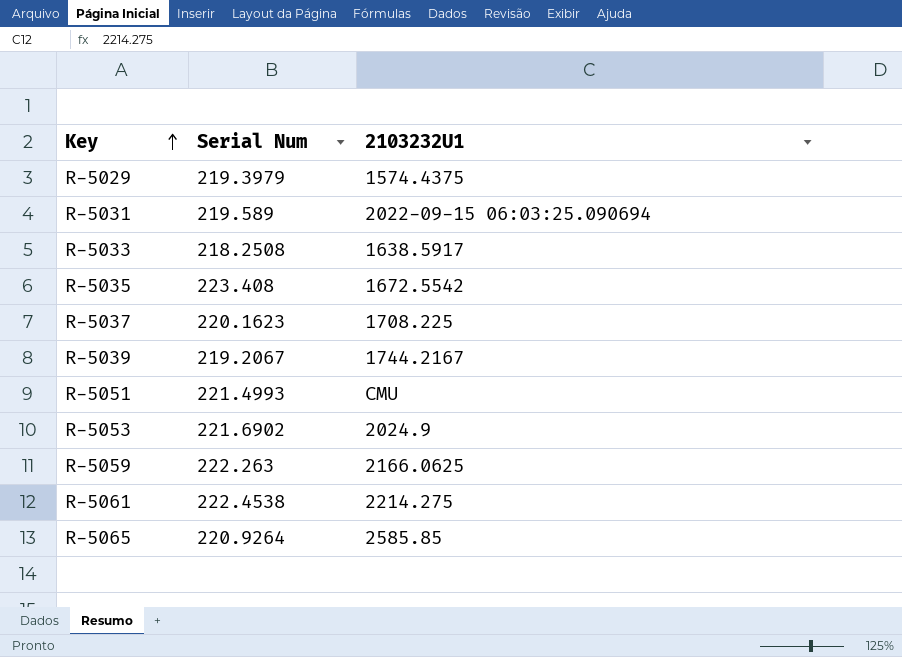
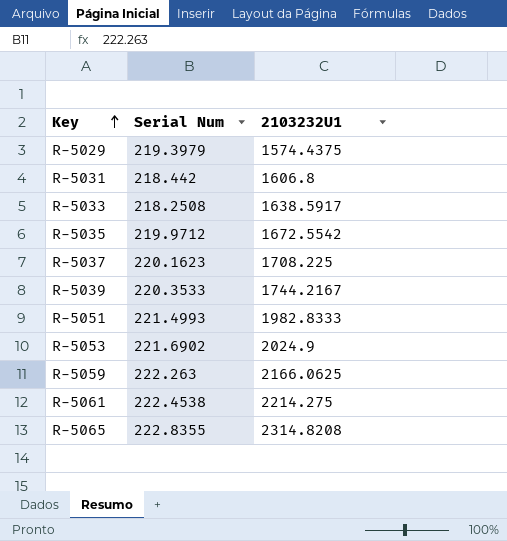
R-5031 | Serial Num: 219.589 -> 218.442
R-5031 | 2103232U1: 2022-09-15 06:03:25.090694 -> 1606.8
R-5035 | Serial Num: 223.408 -> 219.9712
R-5039 | Serial Num: 219.2067 -> 220.3533
R-5051 | 2103232U1: CMU -> 1982.8333
R-5065 | Serial Num: 220.9264 -> 222.8355
R-5065 | 2103232U1: 2585.85 -> 2314.8208

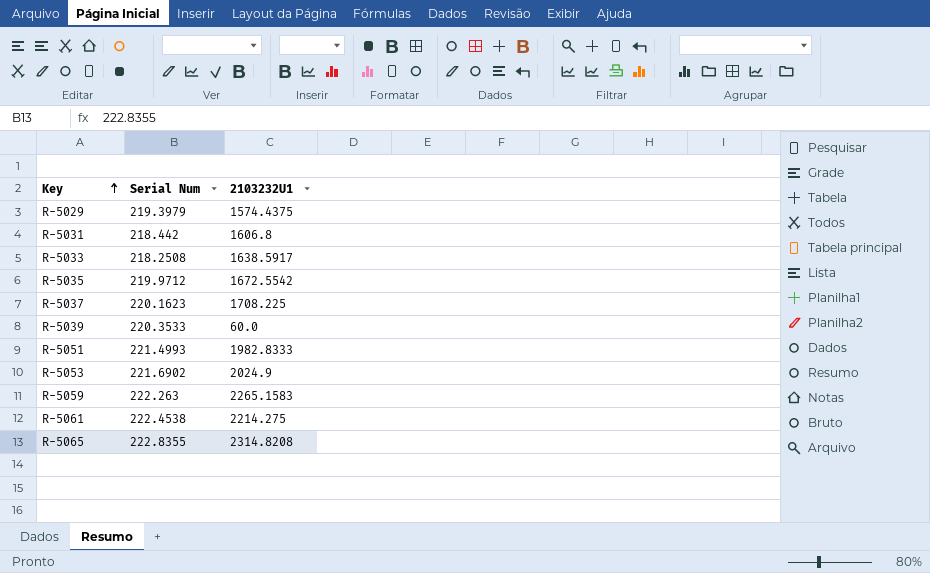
R-5039 | 2103232U1: 1744.2167 -> 60.0
R-5059 | 2103232U1: 2166.0625 -> 2265.1583

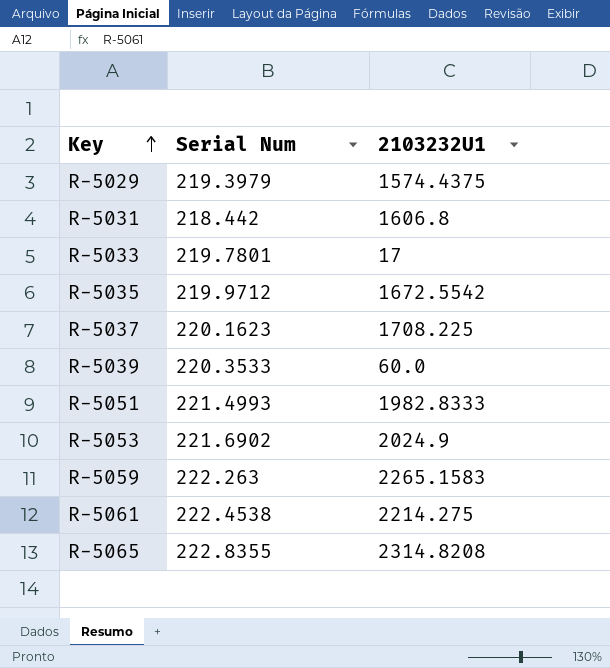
R-5033 | Serial Num: 218.2508 -> 219.7801
R-5033 | 2103232U1: 1638.5917 -> 17

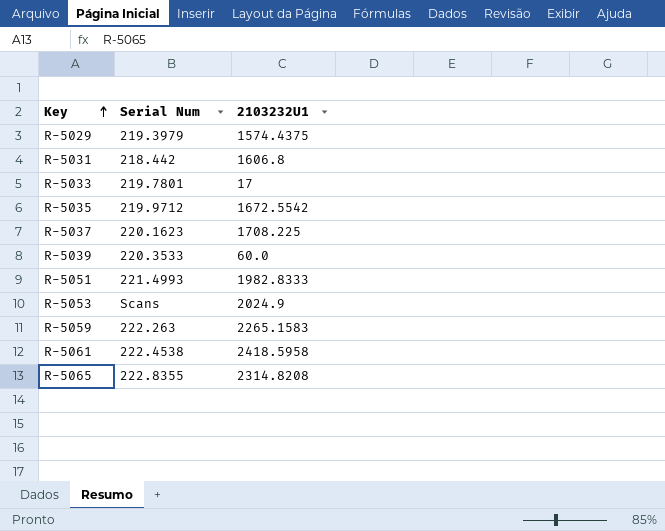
R-5053 | Serial Num: 221.6902 -> Scans
R-5061 | 2103232U1: 2214.275 -> 2418.5958

